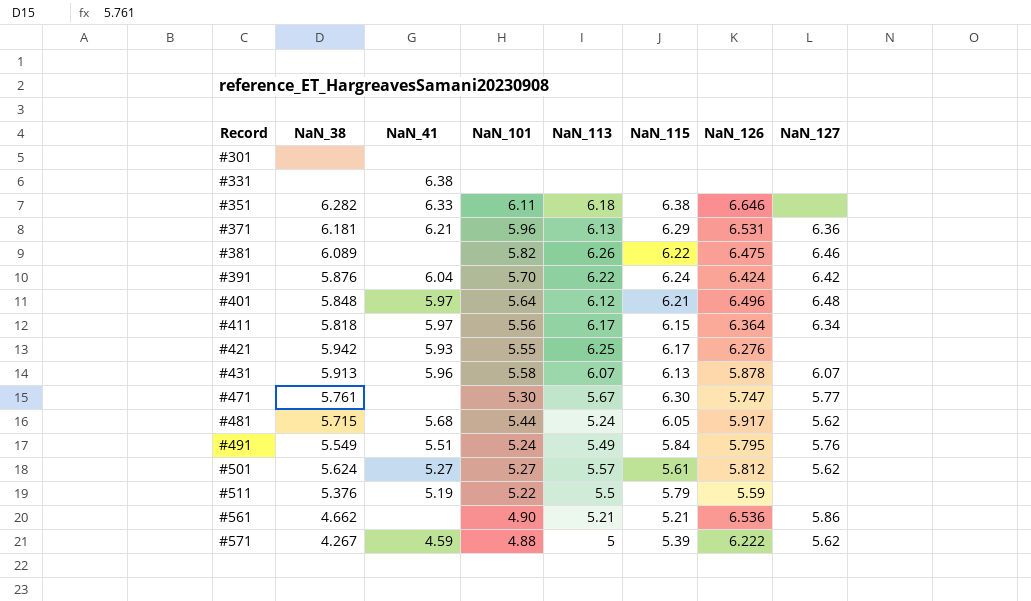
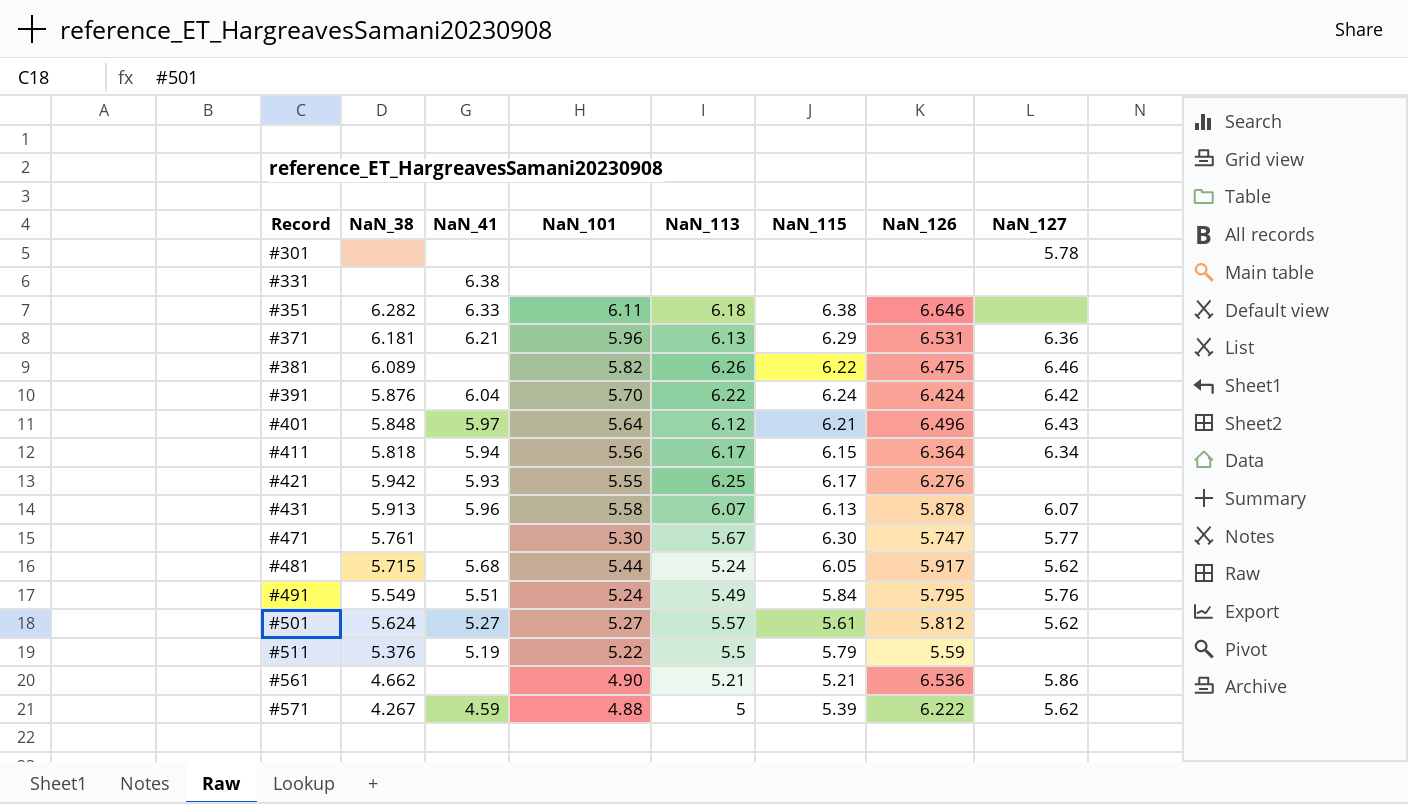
#301 | NaN_127: none -> 5.78
#401 | NaN_127: 6.48 -> 6.43
#411 | NaN_41: 5.97 -> 5.94

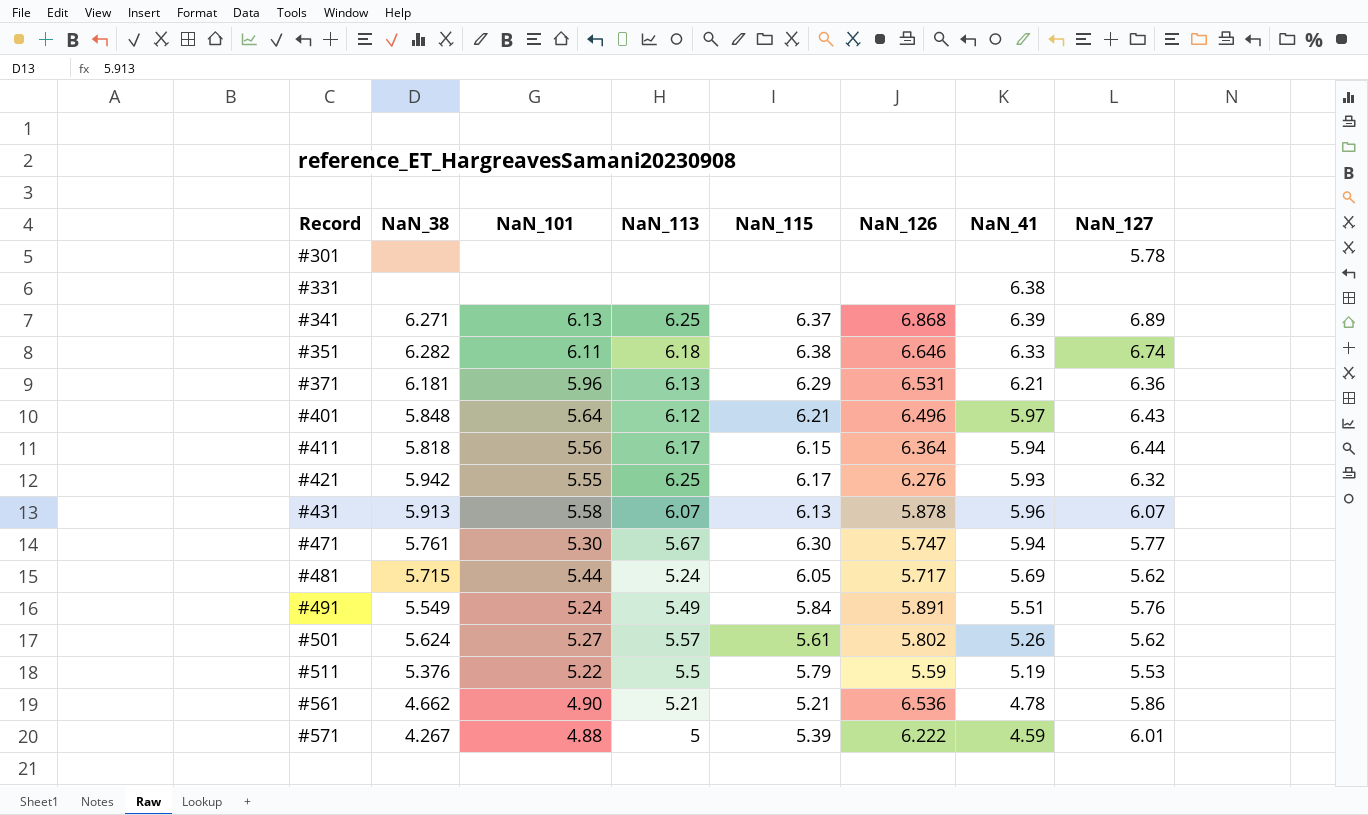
column NaN_41 | position: 3 -> 7
row #381: 6.089 | none | 5.82 | 6.26 | 6.22 | 6.475 | 6.46 -> none
row #391: 5.876 | 6.04 | 5.70 | 6.22 | 6.24 | 6.424 | 6.42 -> none
row #341: none -> 6.271 | 6.13 | 6.25 | 6.37 | 6.868 | 6.39 | 6.89
#351 | NaN_127: none -> 6.74
#411 | NaN_127: 6.34 -> 6.44
#421 | NaN_127: none -> 6.32
#471 | NaN_41: none -> 5.94
#481 | NaN_126: 5.917 -> 5.717
#481 | NaN_41: 5.68 -> 5.69
#491 | NaN_126: 5.795 -> 5.891
#501 | NaN_126: 5.812 -> 5.802
#501 | NaN_41: 5.27 -> 5.26
#511 | NaN_127: none -> 5.53
#561 | NaN_41: none -> 4.78
#571 | NaN_127: 5.62 -> 6.01

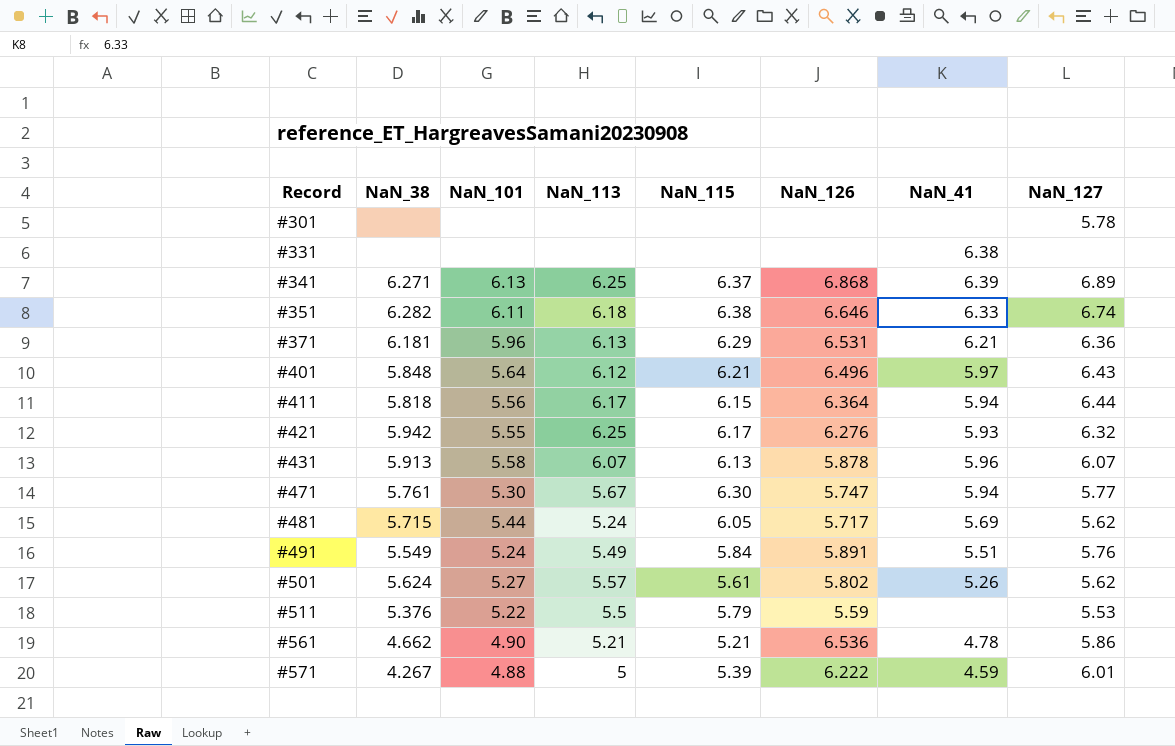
#511 | NaN_41: 5.19 -> none

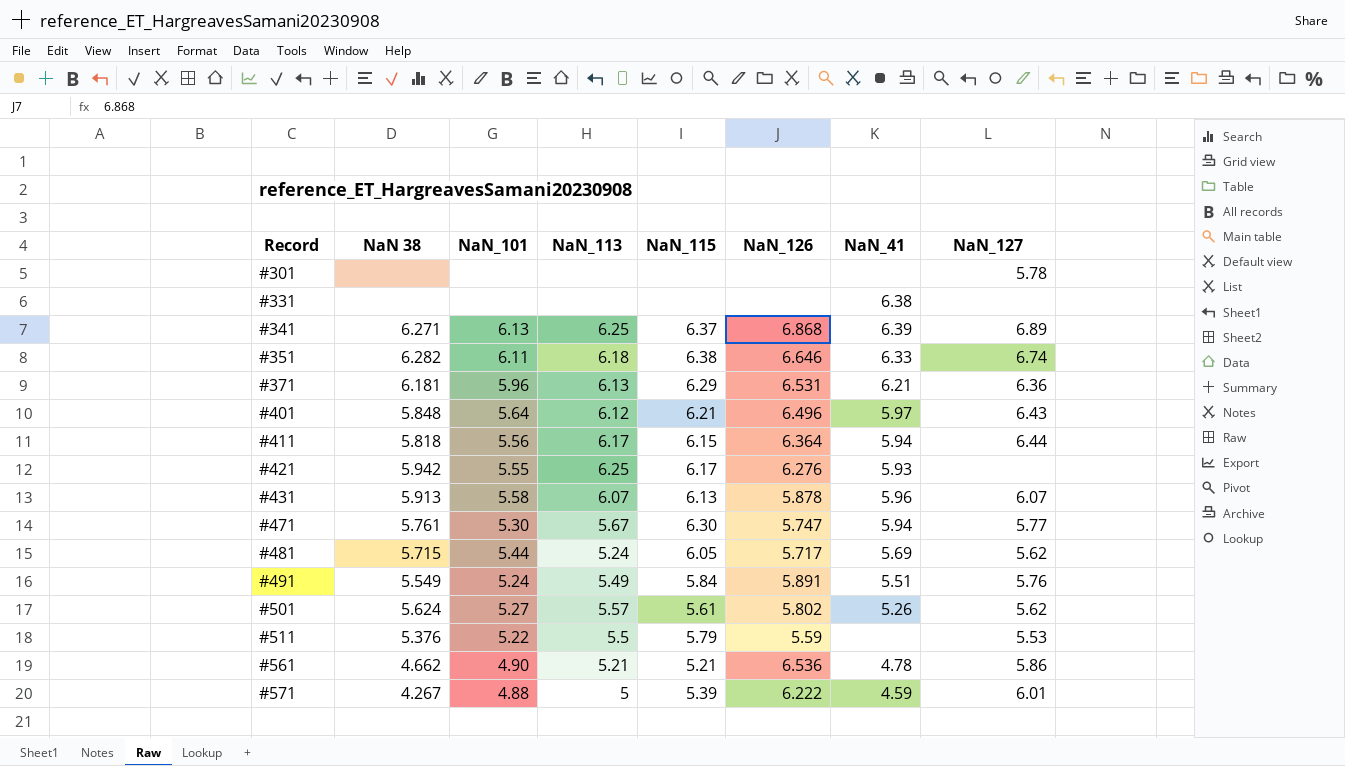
column name: NaN_38 -> NaN 38
#421 | NaN_127: 6.32 -> none

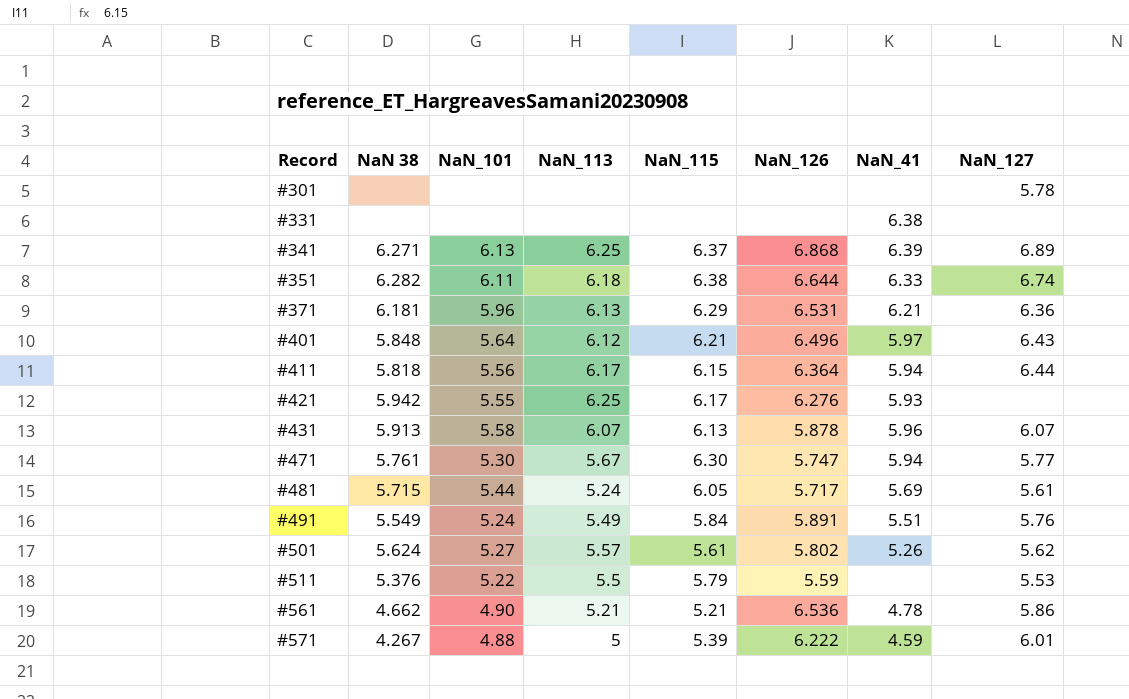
#351 | NaN_126: 6.646 -> 6.644
#481 | NaN_127: 5.62 -> 5.61

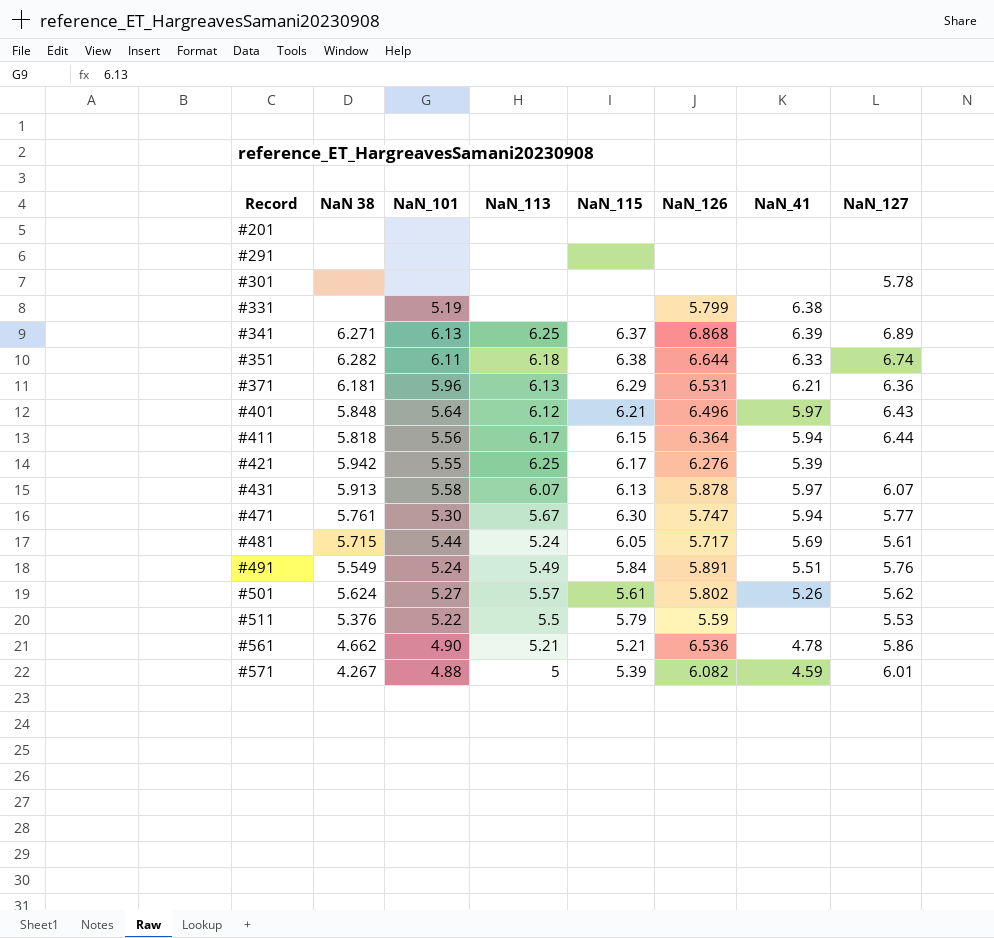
row #201: none -> none | none | none | none | none | none | none
row #291: none -> none | none | none | none | none | none | none
#331 | NaN_101: none -> 5.19
#331 | NaN_126: none -> 5.799
#421 | NaN_41: 5.93 -> 5.39
#431 | NaN_41: 5.96 -> 5.97
#571 | NaN_126: 6.222 -> 6.082

